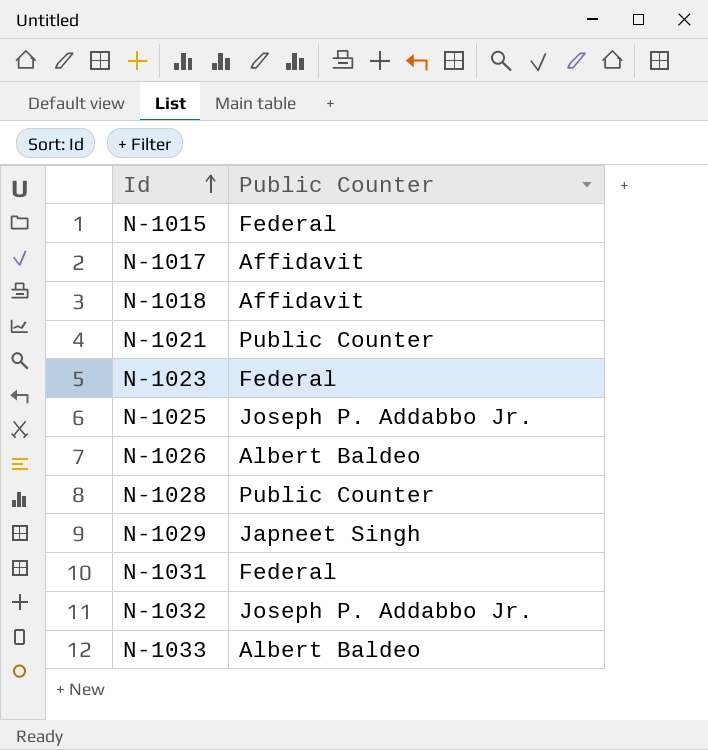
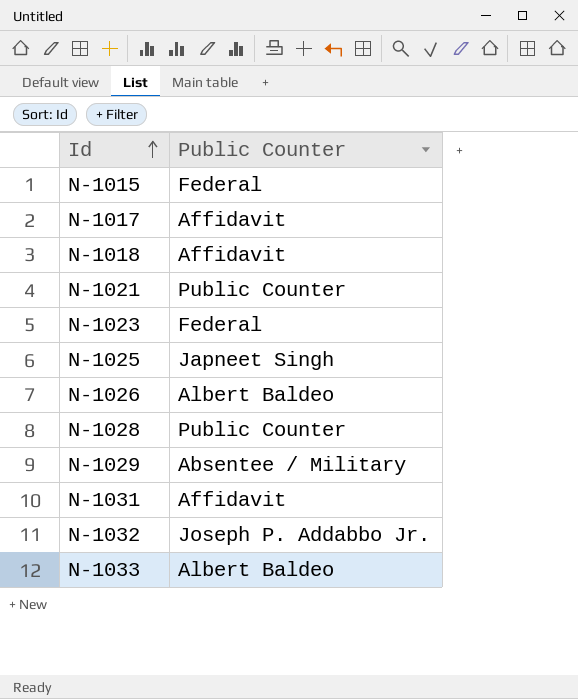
N-1025 | Public Counter: Joseph P. Addabbo Jr. -> Japneet Singh
N-1029 | Public Counter: Japneet Singh -> Absentee / Military
N-1031 | Public Counter: Federal -> Affidavit

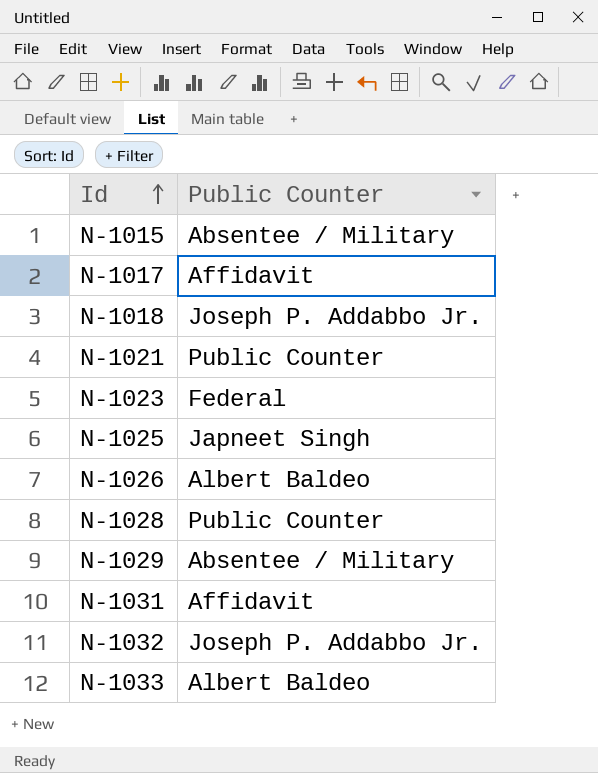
N-1015 | Public Counter: Federal -> Absentee / Military
N-1018 | Public Counter: Affidavit -> Joseph P. Addabbo Jr.

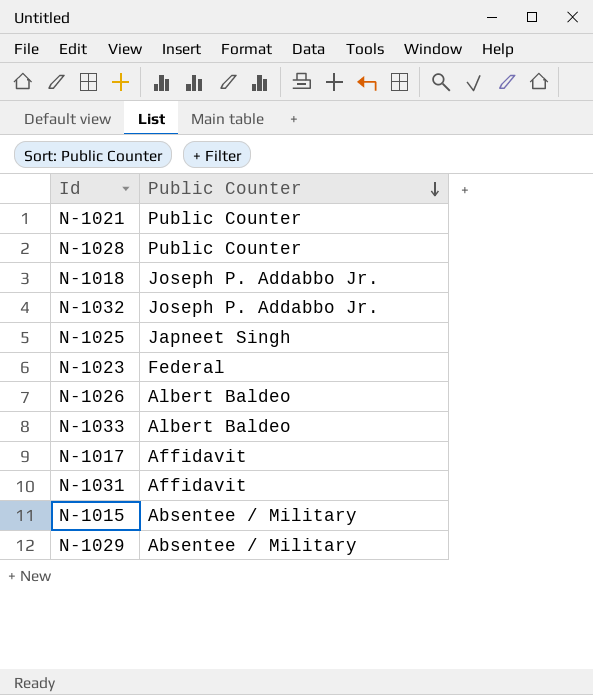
row order: Id ascending -> Public Counter descending

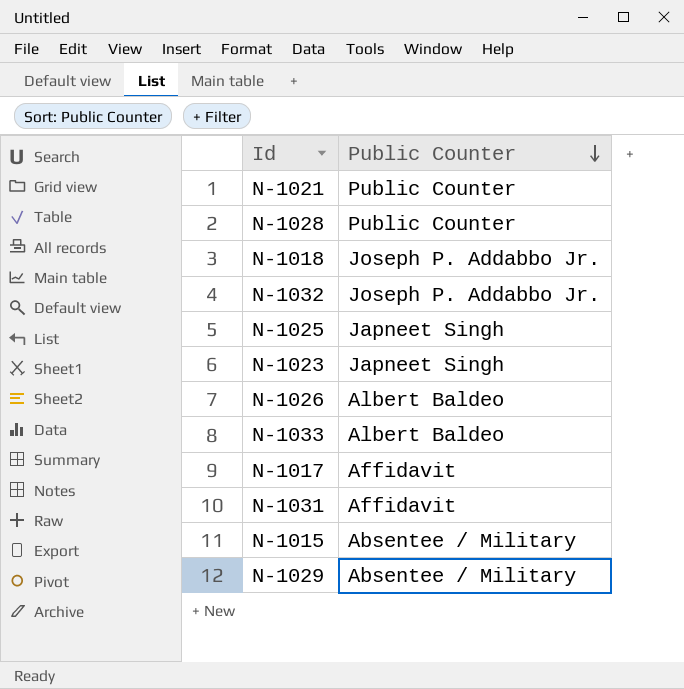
N-1023 | Public Counter: Federal -> Japneet Singh

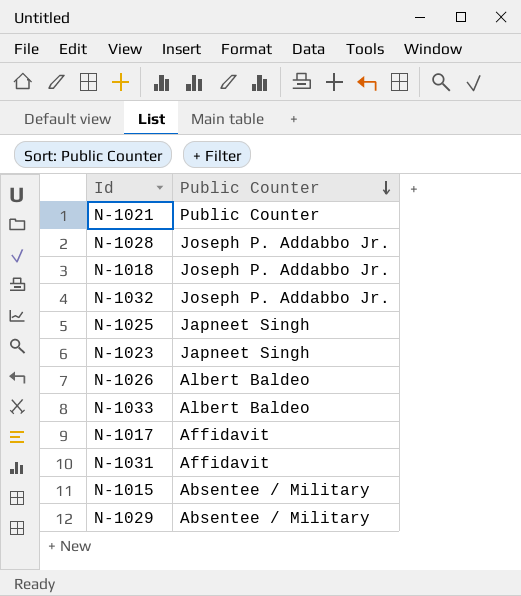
N-1028 | Public Counter: Public Counter -> Joseph P. Addabbo Jr.

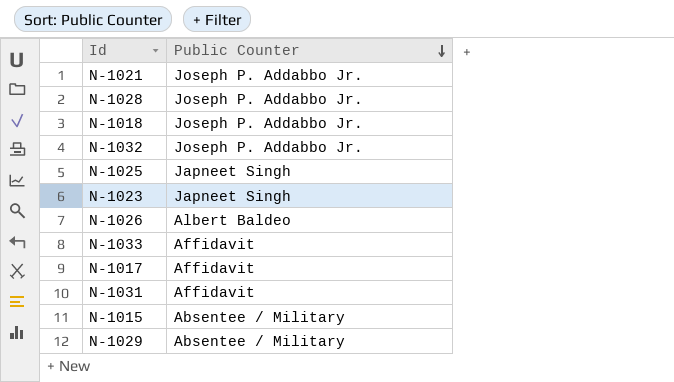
N-1021 | Public Counter: Public Counter -> Joseph P. Addabbo Jr.
N-1033 | Public Counter: Albert Baldeo -> Affidavit

